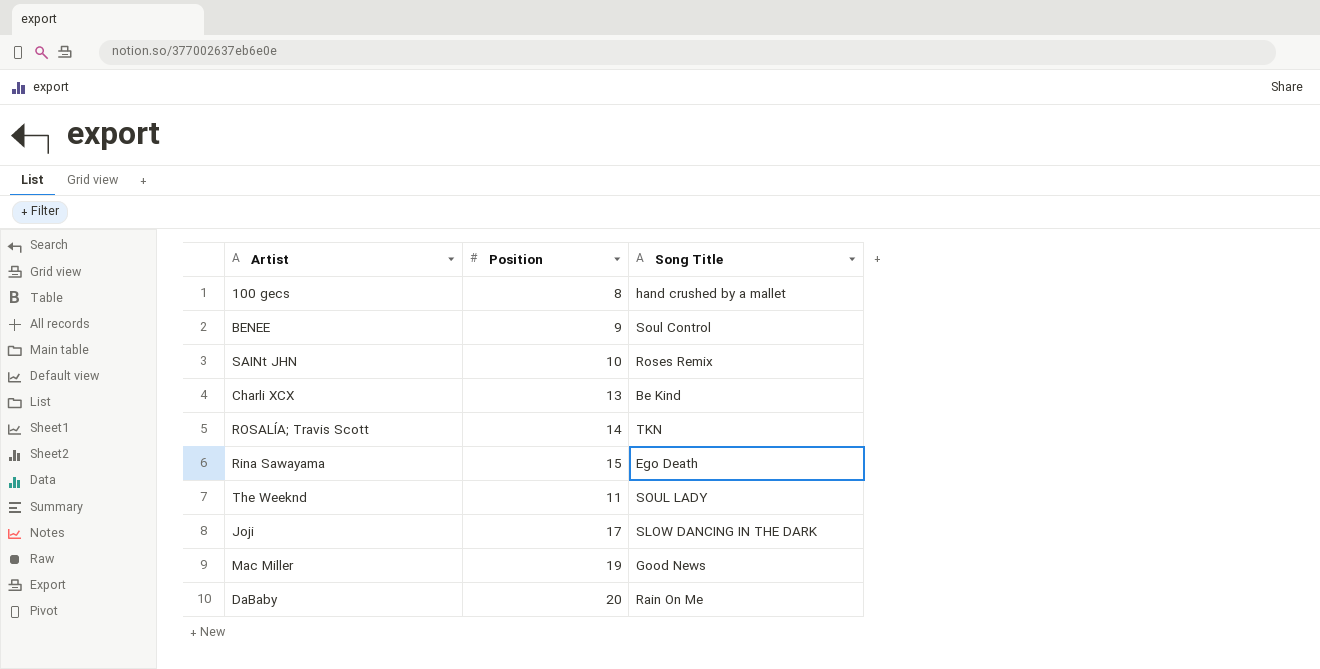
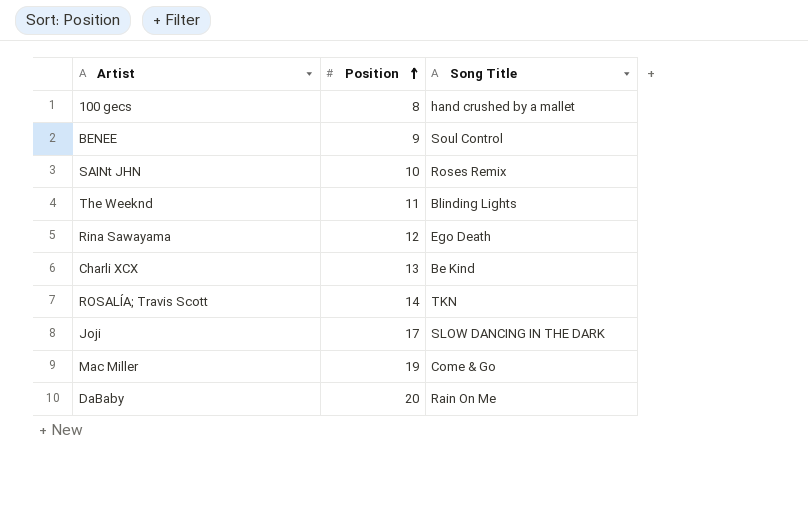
row order: none -> Position ascending
The Weeknd | Song Title: SOUL LADY -> Blinding Lights
Rina Sawayama | Position: 15 -> 12
Mac Miller | Song Title: Good News -> Come & Go

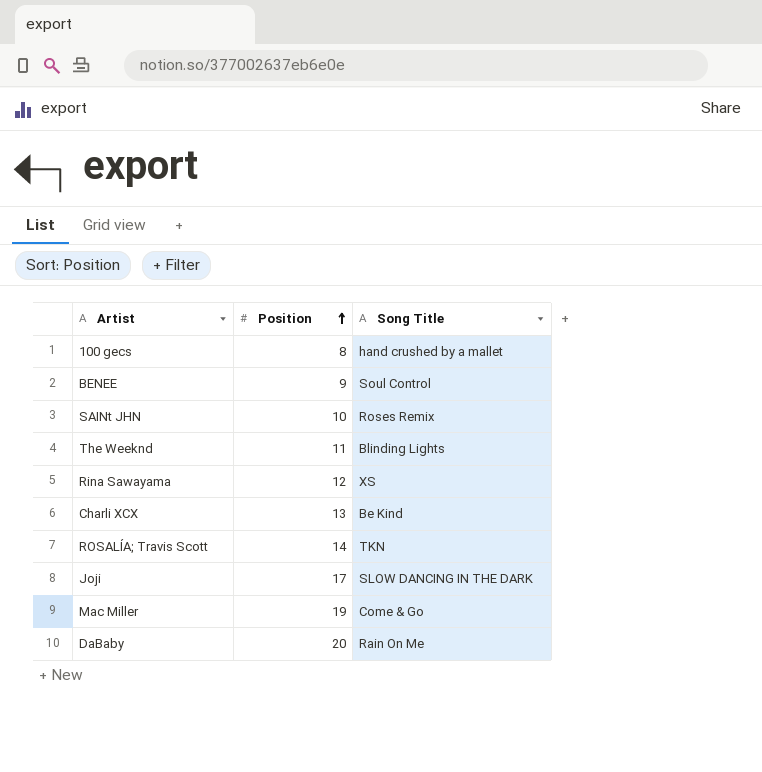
Rina Sawayama | Song Title: Ego Death -> XS

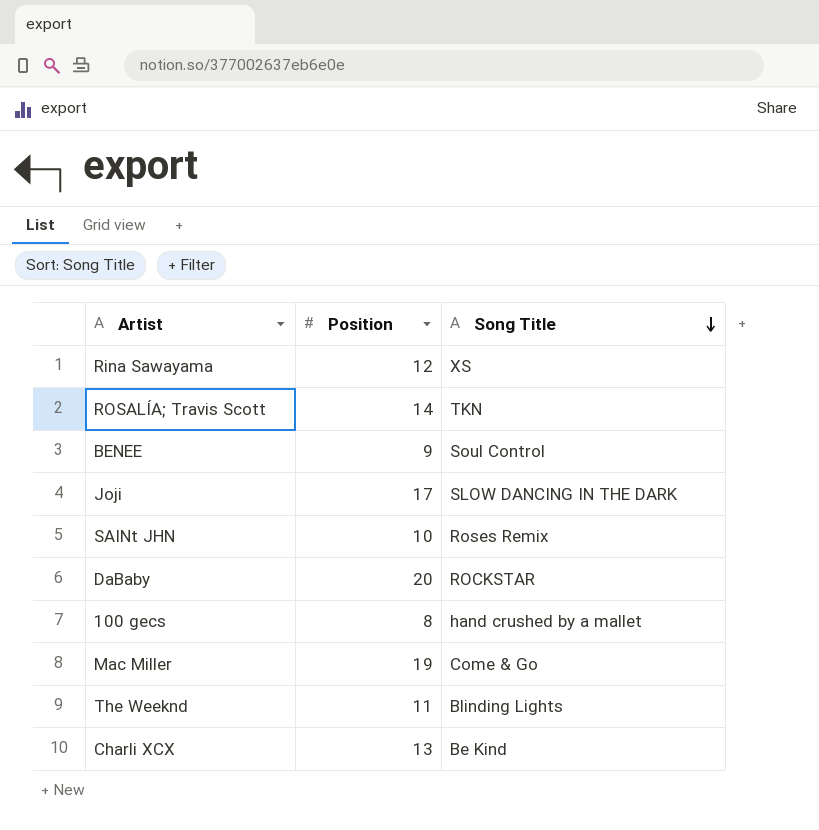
row order: Position ascending -> Song Title descending
DaBaby | Song Title: Rain On Me -> ROCKSTAR

